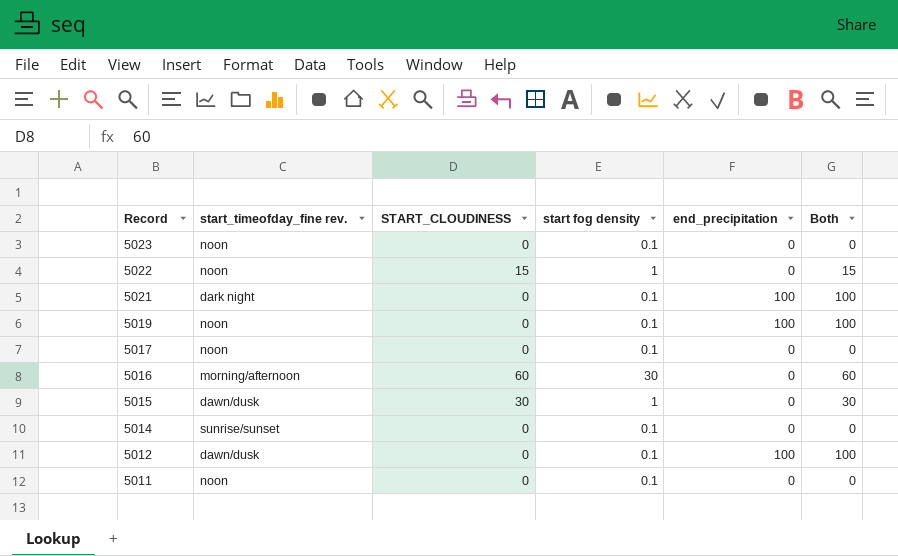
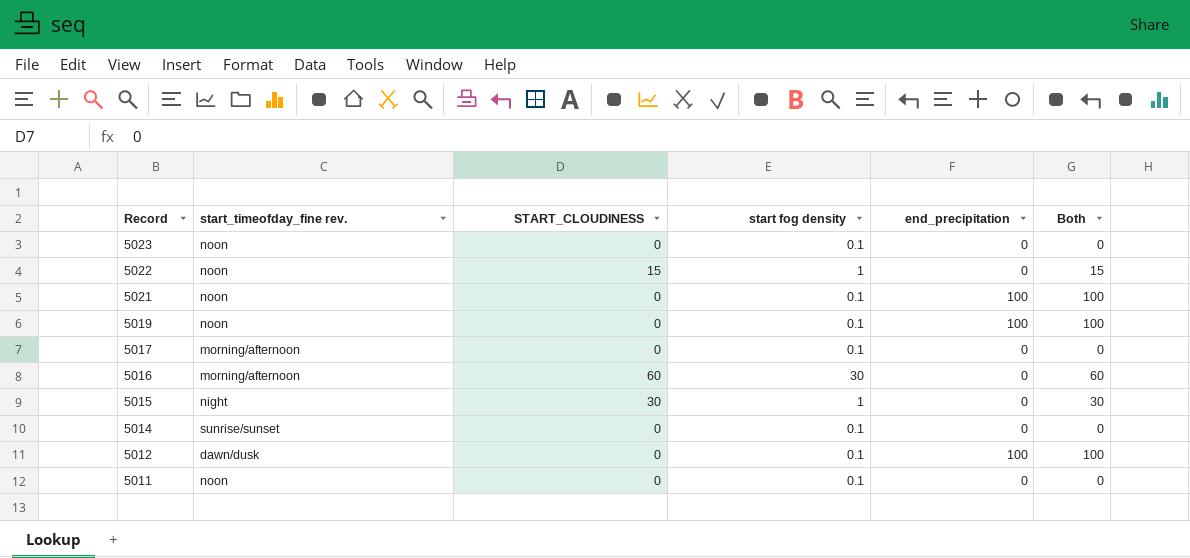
5021 | start_timeofday_fine rev.: dark night -> noon
5017 | start_timeofday_fine rev.: noon -> morning/afternoon
5015 | start_timeofday_fine rev.: dawn/dusk -> night

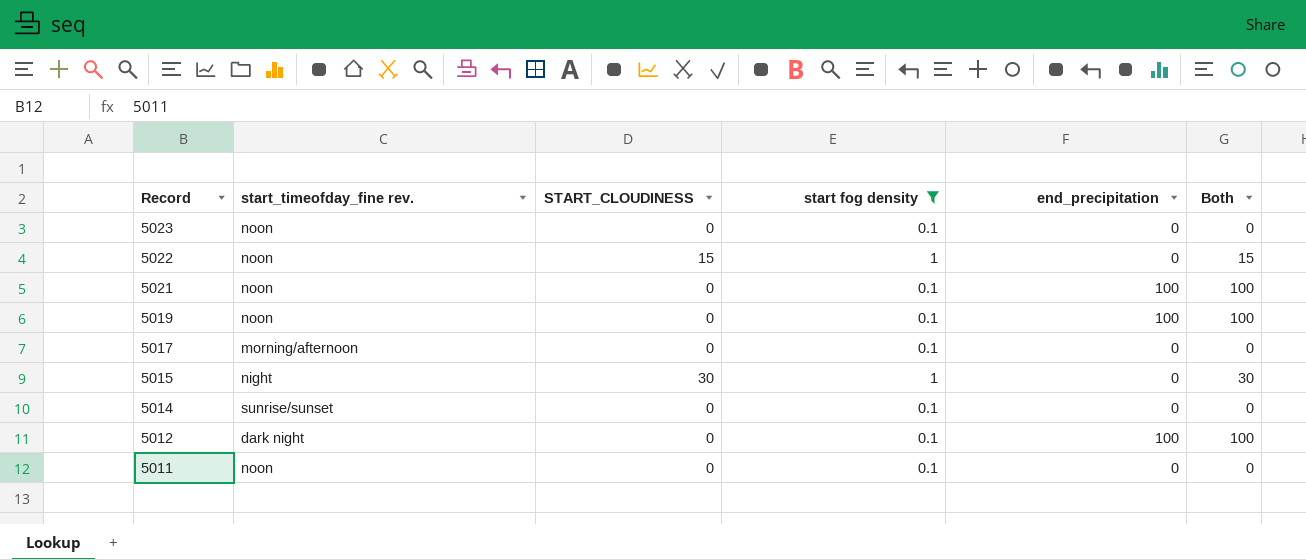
filter: none -> start fog density != 30
5012 | start_timeofday_fine rev.: dawn/dusk -> dark night

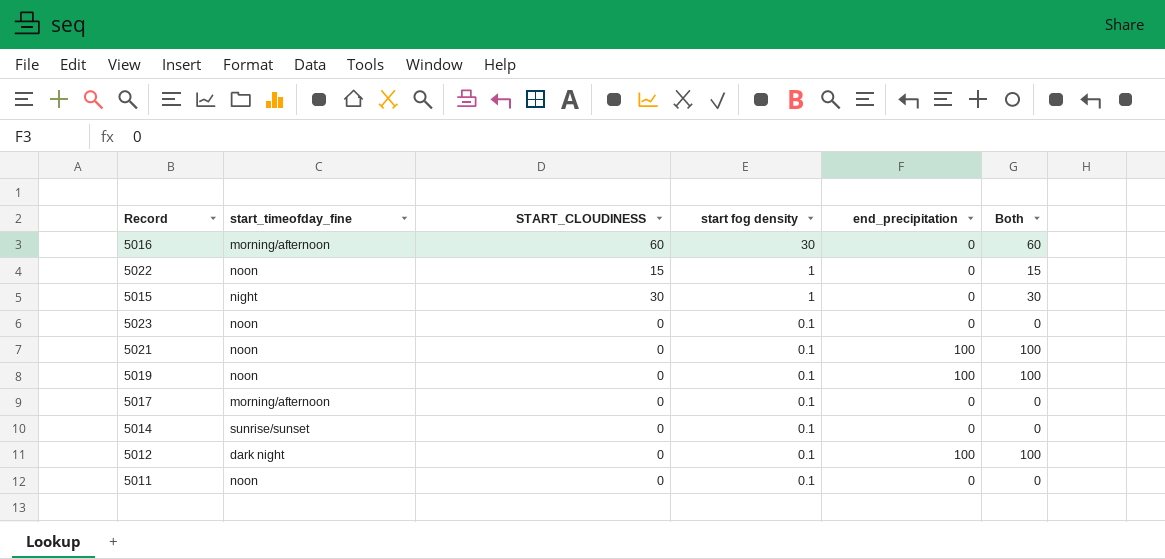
filter: start fog density != 30 -> none
row order: Record descending -> start fog density descending
column name: start_timeofday_fine rev. -> start_timeofday_fine

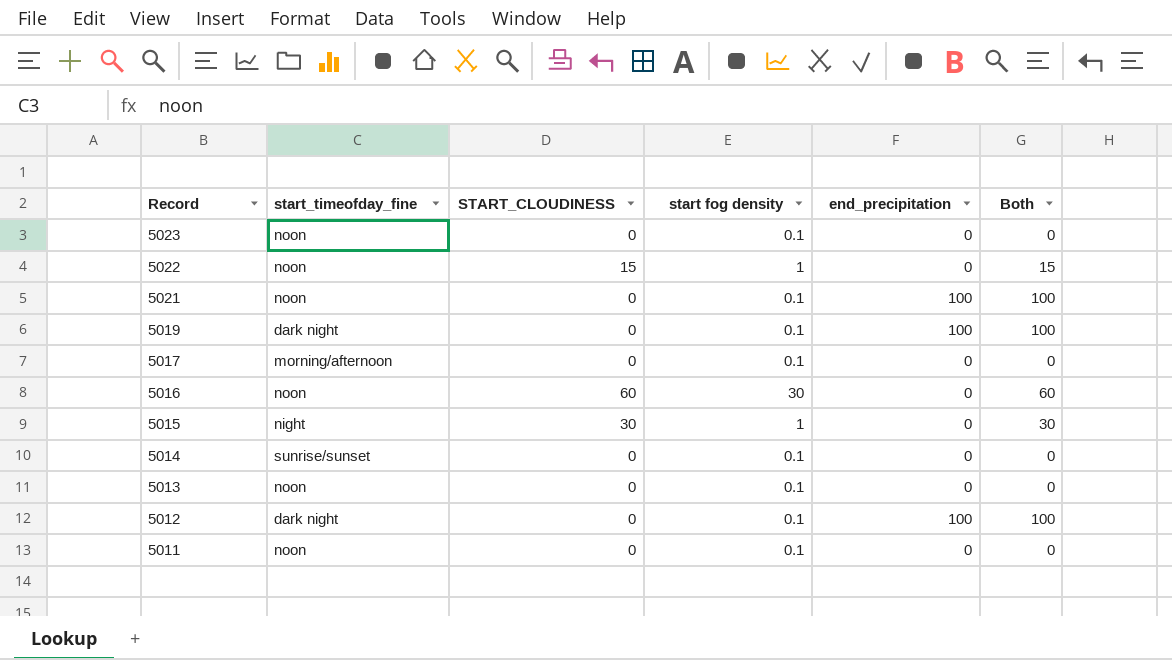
row order: start fog density descending -> Record descending
5019 | start_timeofday_fine: noon -> dark night
5016 | start_timeofday_fine: morning/afternoon -> noon
row 5013: none -> noon | 0 | 0.1 | 0 | 0

